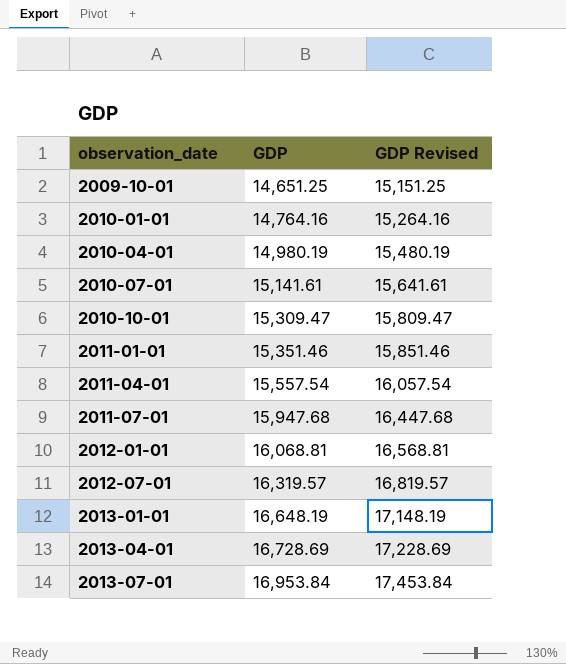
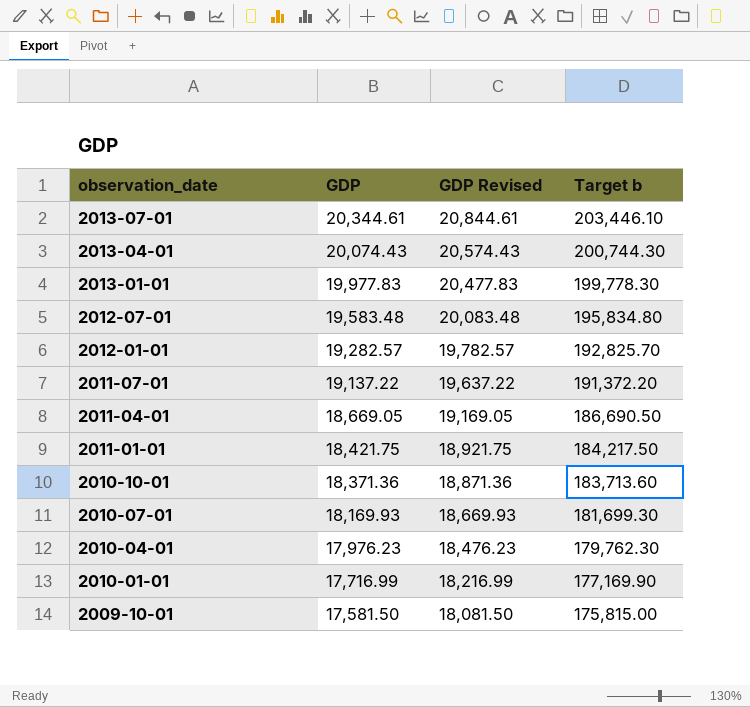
row order: observation_date ascending -> observation_date descending
column Target b | formula: none -> [GDP] * 10
2013-07-01 | GDP: 16,953.84 -> 20,344.61
2013-07-01 | GDP Revised: 17,453.84 -> 20,844.61
2013-04-01 | GDP: 16,728.69 -> 20,074.43
2013-04-01 | GDP Revised: 17,228.69 -> 20,574.43
2013-01-01 | GDP: 16,648.19 -> 19,977.83
2013-01-01 | GDP Revised: 17,148.19 -> 20,477.83
2012-07-01 | GDP: 16,319.57 -> 19,583.48
2012-07-01 | GDP Revised: 16,819.57 -> 20,083.48
2012-01-01 | GDP: 16,068.81 -> 19,282.57
2012-01-01 | GDP Revised: 16,568.81 -> 19,782.57
2011-07-01 | GDP: 15,947.68 -> 19,137.22
2011-07-01 | GDP Revised: 16,447.68 -> 19,637.22
2011-04-01 | GDP: 15,557.54 -> 18,669.05
2011-04-01 | GDP Revised: 16,057.54 -> 19,169.05
2011-01-01 | GDP: 15,351.46 -> 18,421.75
2011-01-01 | GDP Revised: 15,851.46 -> 18,921.75
2010-10-01 | GDP: 15,309.47 -> 18,371.36
2010-10-01 | GDP Revised: 15,809.47 -> 18,871.36
2010-07-01 | GDP: 15,141.61 -> 18,169.93
2010-07-01 | GDP Revised: 15,641.61 -> 18,669.93
2010-04-01 | GDP: 14,980.19 -> 17,976.23
2010-04-01 | GDP Revised: 15,480.19 -> 18,476.23
2010-01-01 | GDP: 14,764.16 -> 17,716.99
2010-01-01 | GDP Revised: 15,264.16 -> 18,216.99
2009-10-01 | GDP: 14,651.25 -> 17,581.50
2009-10-01 | GDP Revised: 15,151.25 -> 18,081.50

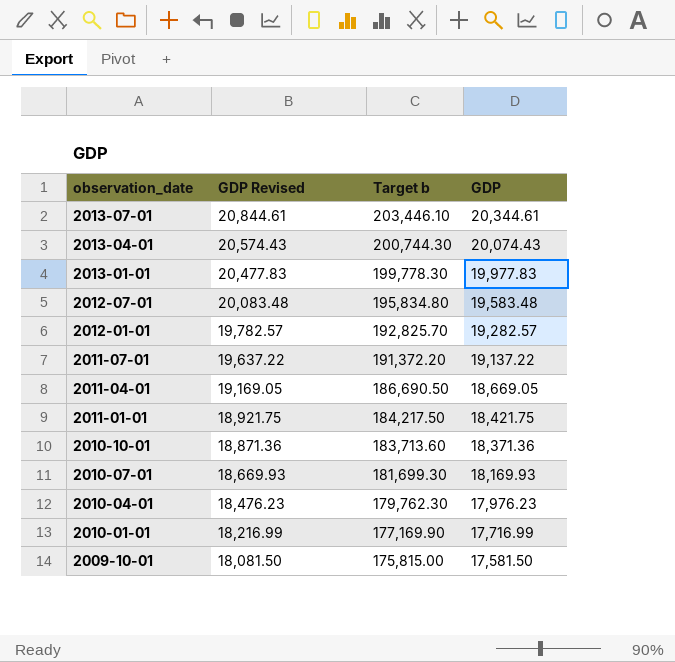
column GDP | position: 2 -> 4

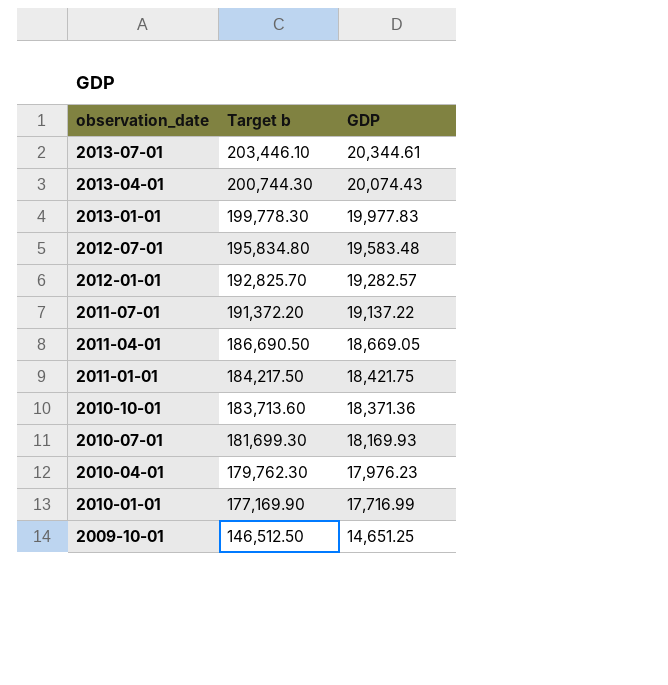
column GDP Revised | formula: [GDP] + 500 -> none
2009-10-01 | Target b: 175,815.00 -> 146,512.50
2009-10-01 | GDP: 17,581.50 -> 14,651.25

